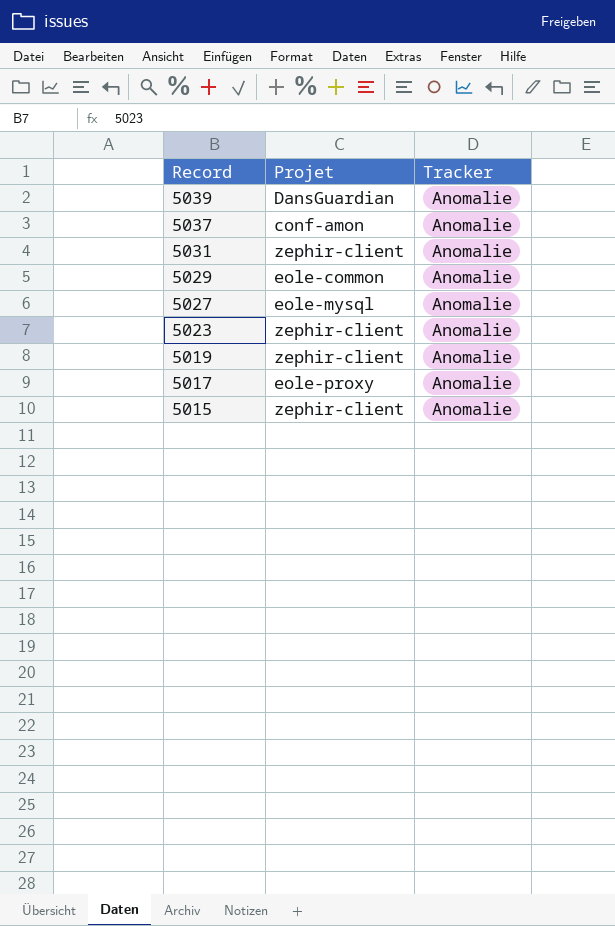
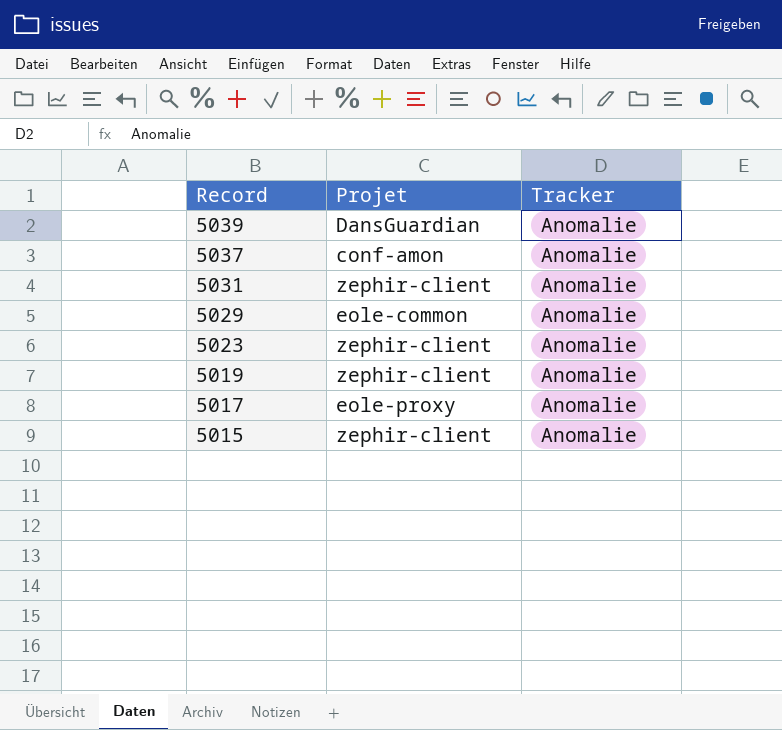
row 5027: eole-mysql | Anomalie -> none

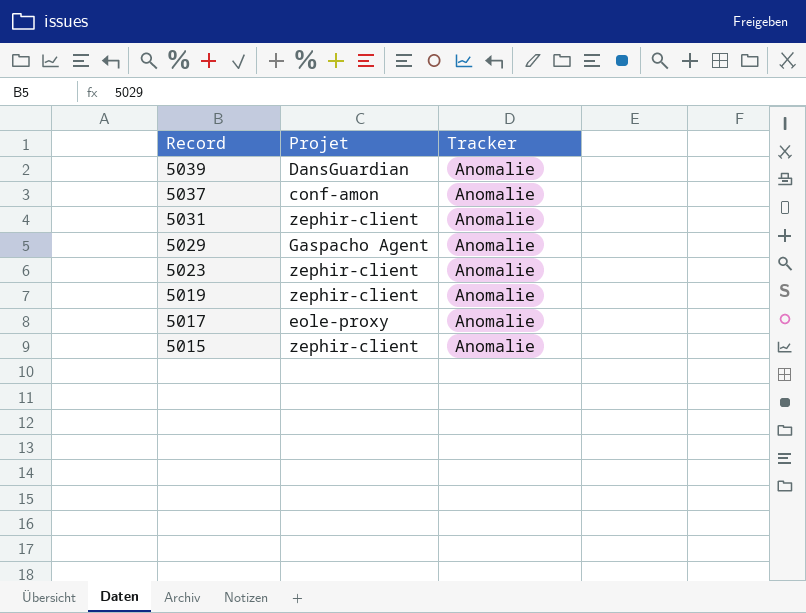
5029 | Projet: eole-common -> Gaspacho Agent

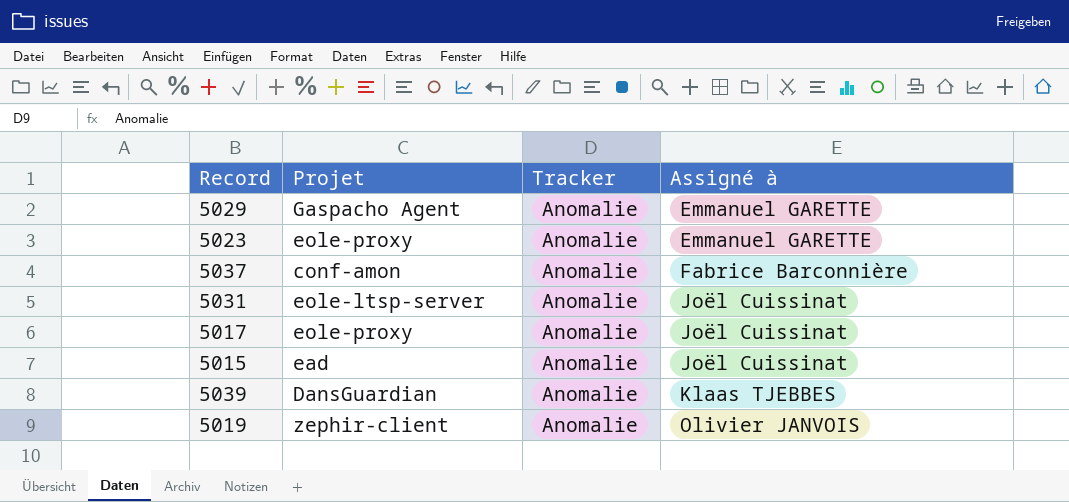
row order: Record descending -> Assigné à ascending
column Assigné à | position: none -> 4
5023 | Projet: zephir-client -> eole-proxy
5031 | Projet: zephir-client -> eole-ltsp-server
5015 | Projet: zephir-client -> ead

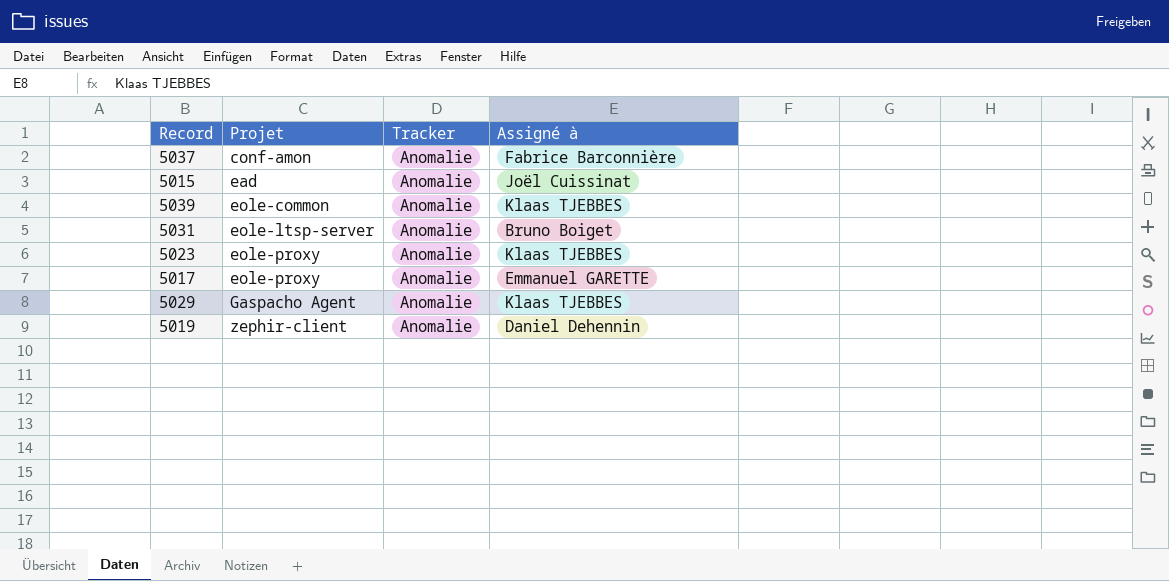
row order: Assigné à ascending -> Projet ascending
5039 | Projet: DansGuardian -> eole-common
5031 | Assigné à: Joël Cuissinat -> Bruno Boiget
5023 | Assigné à: Emmanuel GARETTE -> Klaas TJEBBES
5017 | Assigné à: Joël Cuissinat -> Emmanuel GARETTE
5029 | Assigné à: Emmanuel GARETTE -> Klaas TJEBBES
5019 | Assigné à: Olivier JANVOIS -> Daniel Dehennin

